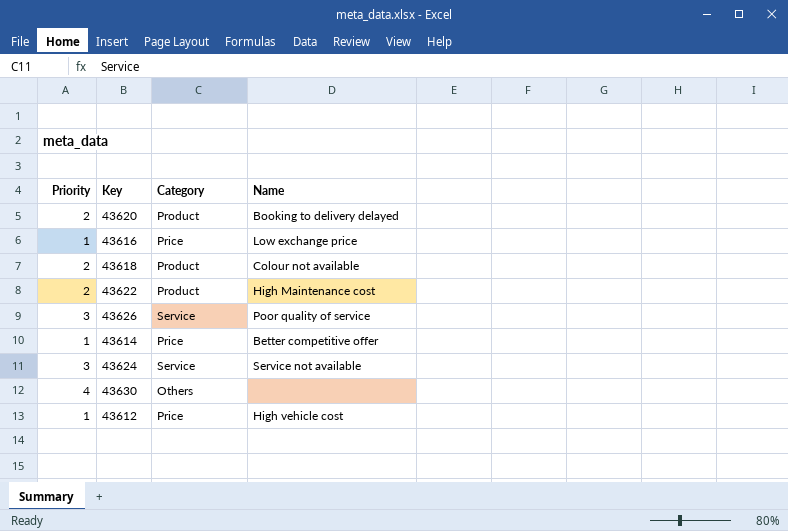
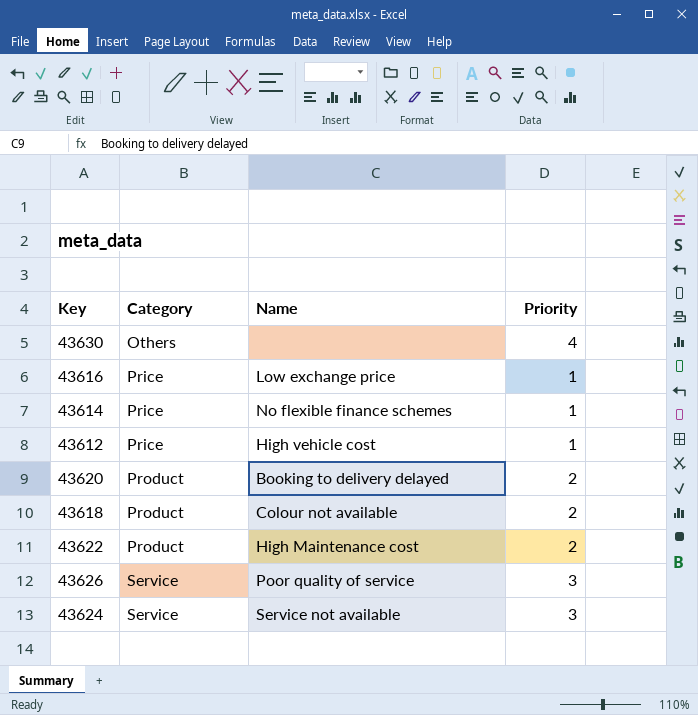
row order: none -> Category ascending
column Priority | position: 1 -> 4
43614 | Name: Better competitive offer -> No flexible finance schemes

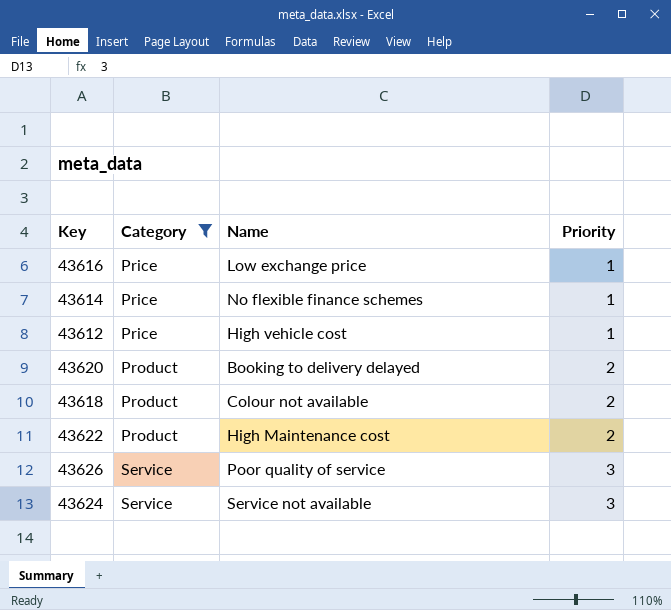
filter: none -> Category != Others

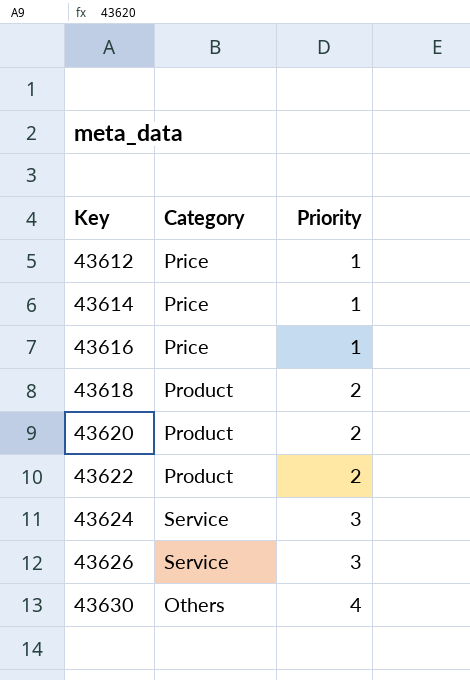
filter: Category != Others -> none
row order: Category ascending -> Key ascending
column Name | position: 3 -> none

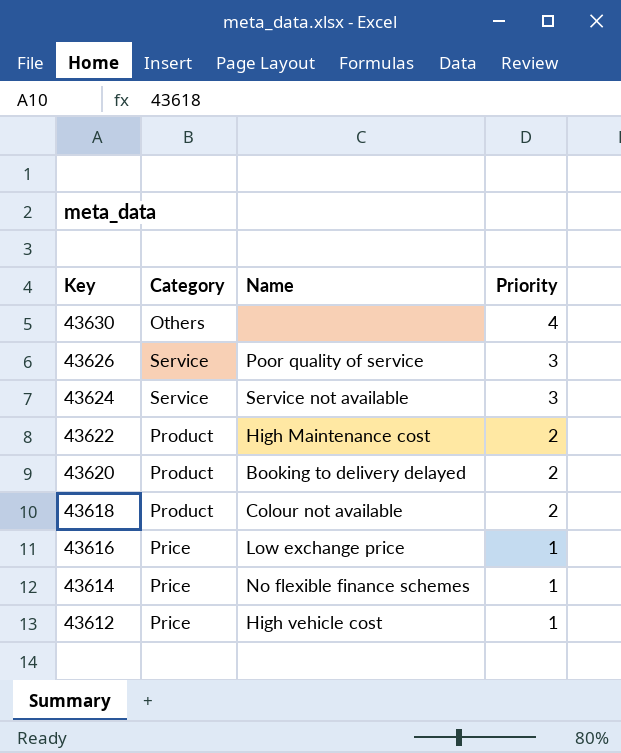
row order: Key ascending -> Key descending
column Name | position: none -> 3

